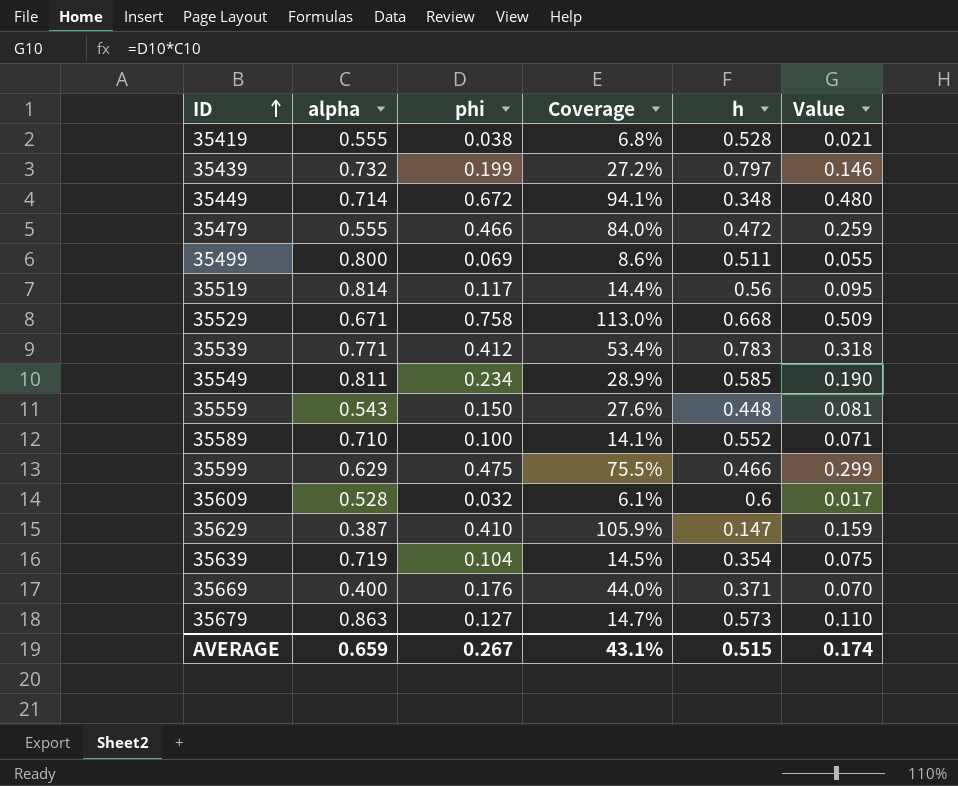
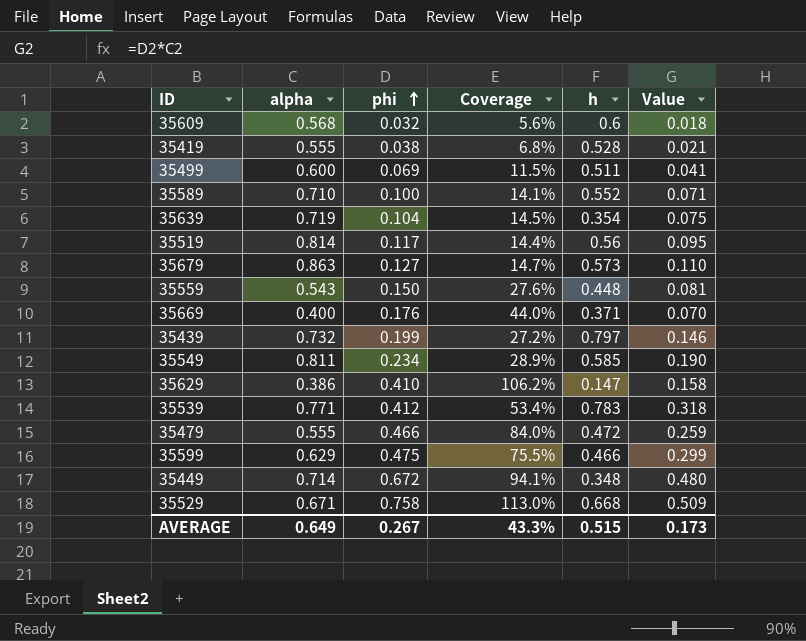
row order: ID ascending -> phi ascending
35609 | alpha: 0.528 -> 0.568
35609 | Coverage: 6.1% -> 5.6%
35609 | Value: 0.017 -> 0.018
35499 | alpha: 0.800 -> 0.600
35499 | Coverage: 8.6% -> 11.5%
35499 | Value: 0.055 -> 0.041
35629 | alpha: 0.387 -> 0.386
35629 | Coverage: 105.9% -> 106.2%
35629 | Value: 0.159 -> 0.158
AVERAGE | alpha: 0.659 -> 0.649
AVERAGE | Coverage: 43.1% -> 43.3%
AVERAGE | Value: 0.174 -> 0.173

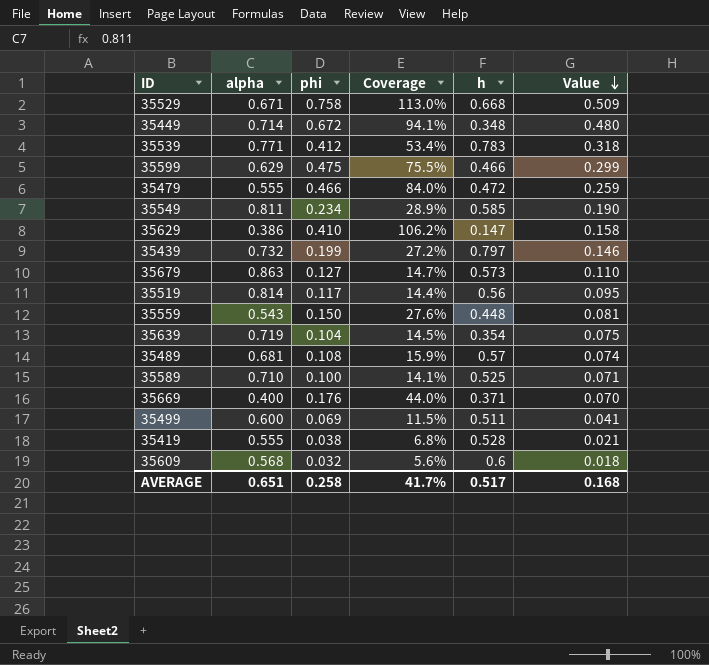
row order: phi ascending -> Value descending
row 35489: none -> 0.681 | 0.108 | 15.9% | 0.57 | 0.074
35589 | h: 0.552 -> 0.525
AVERAGE | alpha: 0.649 -> 0.651
AVERAGE | phi: 0.267 -> 0.258
AVERAGE | Coverage: 43.3% -> 41.7%
AVERAGE | h: 0.515 -> 0.517
AVERAGE | Value: 0.173 -> 0.168

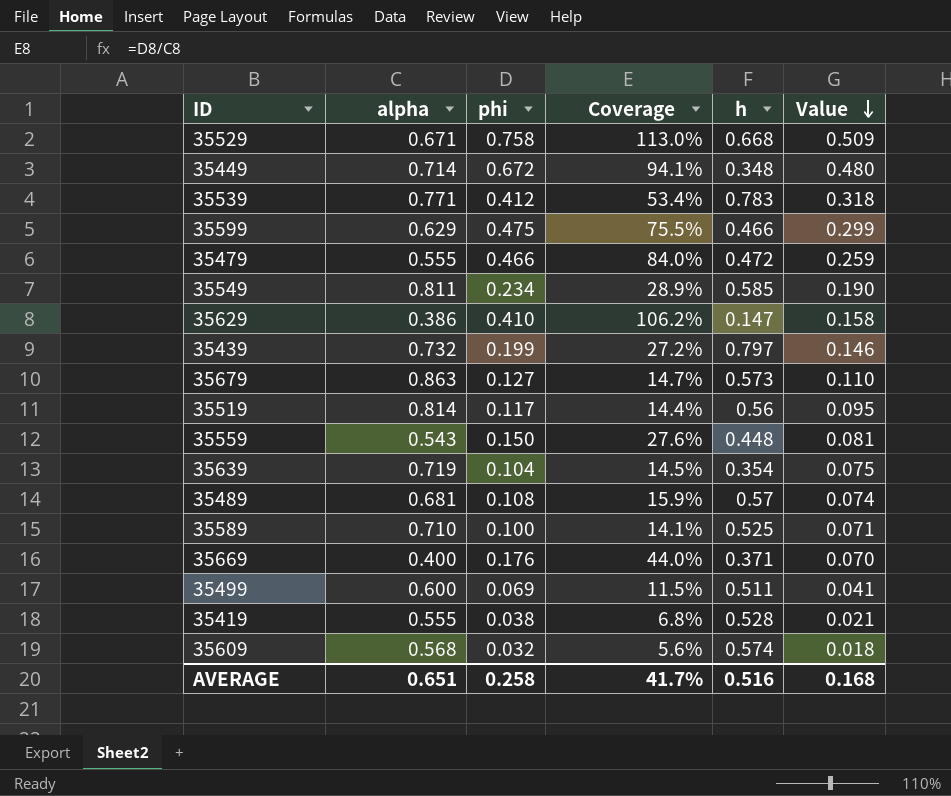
35609 | h: 0.6 -> 0.574
AVERAGE | h: 0.517 -> 0.516

